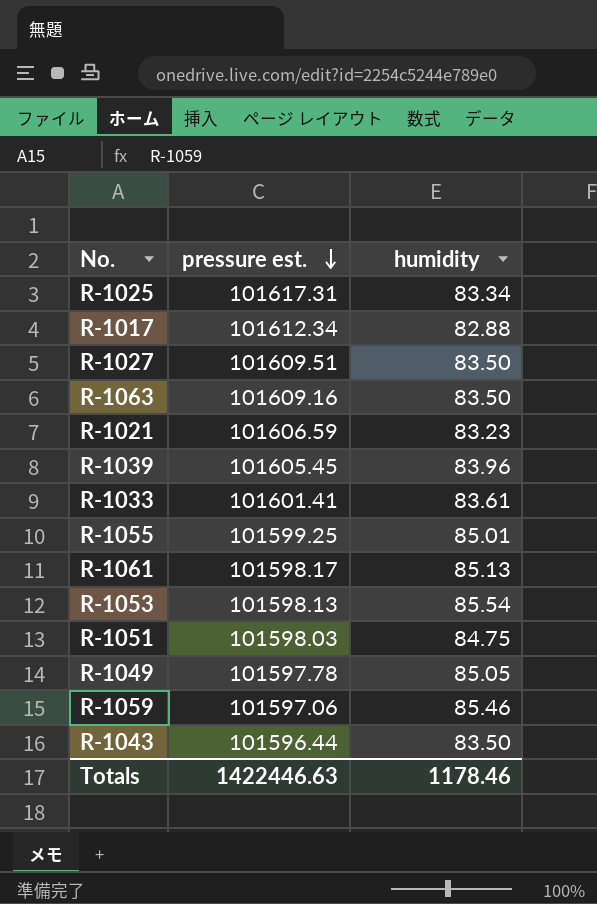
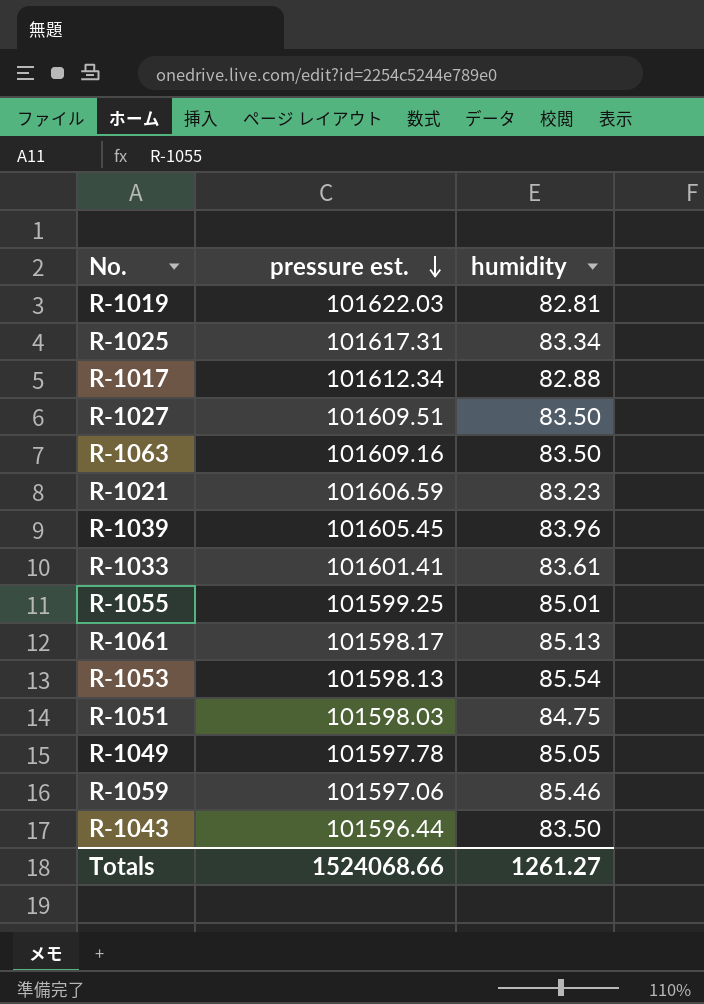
row R-1019: none -> 101622.03 | 82.81
Totals | pressure est.: 1422446.63 -> 1524068.66
Totals | humidity: 1178.46 -> 1261.27

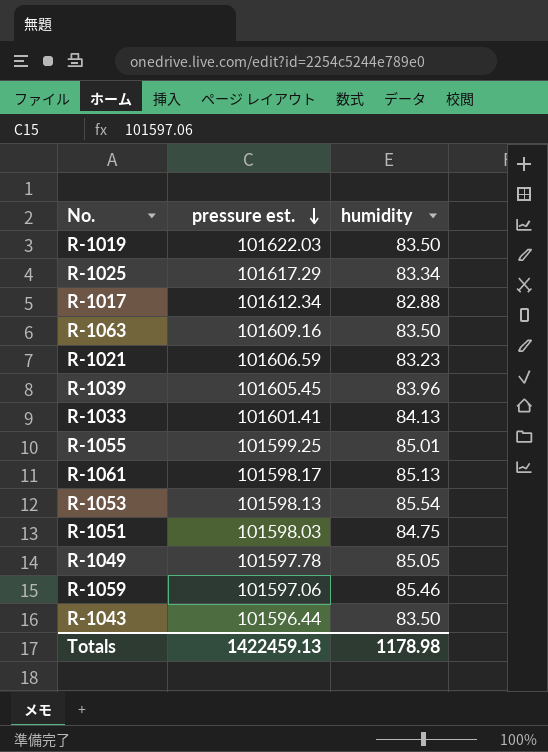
row R-1027: 101609.51 | 83.50 -> none
R-1019 | humidity: 82.81 -> 83.50
R-1025 | pressure est.: 101617.31 -> 101617.29
R-1033 | humidity: 83.61 -> 84.13
Totals | pressure est.: 1524068.66 -> 1422459.13
Totals | humidity: 1261.27 -> 1178.98

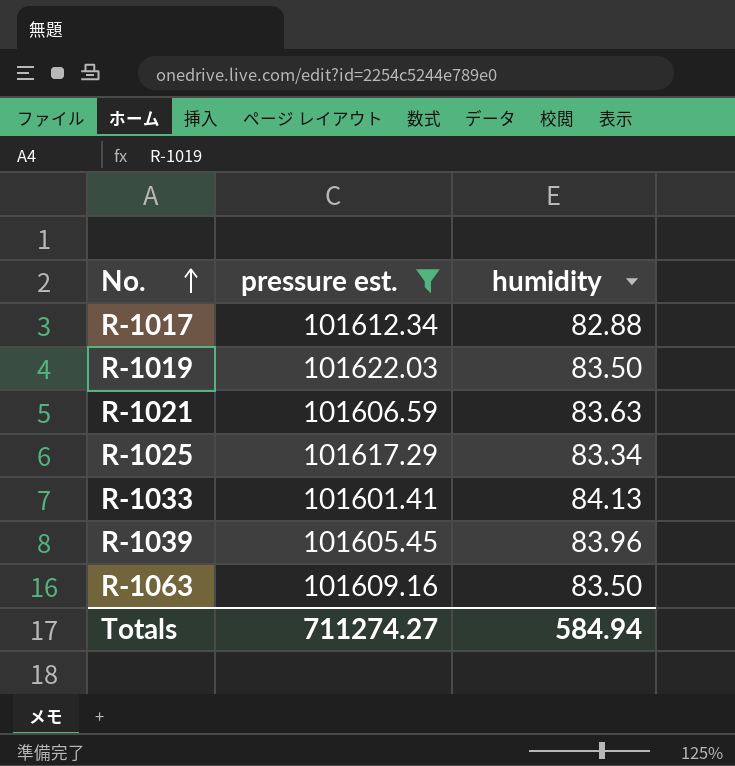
filter: none -> pressure est. >= 101601.41
row order: pressure est. descending -> No. ascending
R-1021 | humidity: 83.23 -> 83.63
Totals | pressure est.: 1422459.13 -> 711274.27
Totals | humidity: 1178.98 -> 584.94

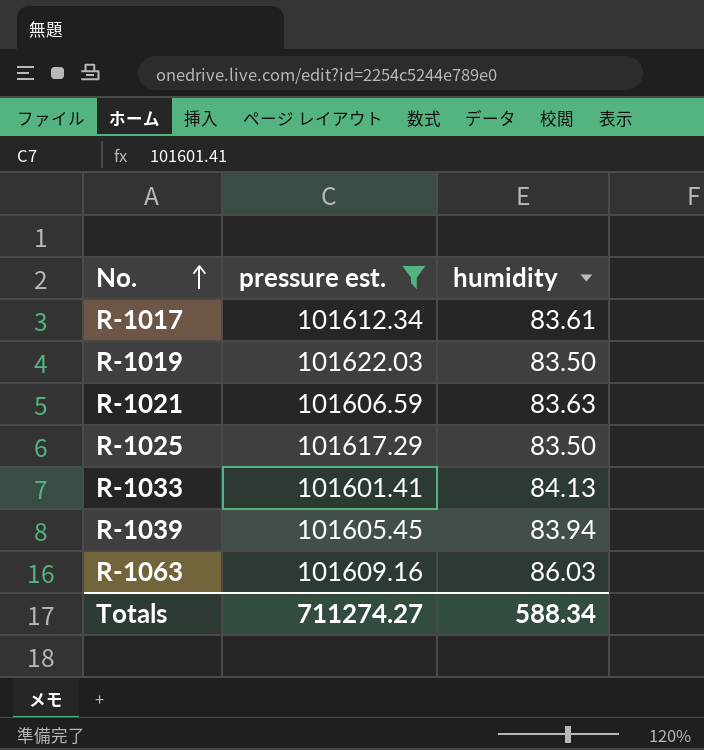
R-1017 | humidity: 82.88 -> 83.61
R-1025 | humidity: 83.34 -> 83.50
R-1039 | humidity: 83.96 -> 83.94
R-1063 | humidity: 83.50 -> 86.03
Totals | humidity: 584.94 -> 588.34

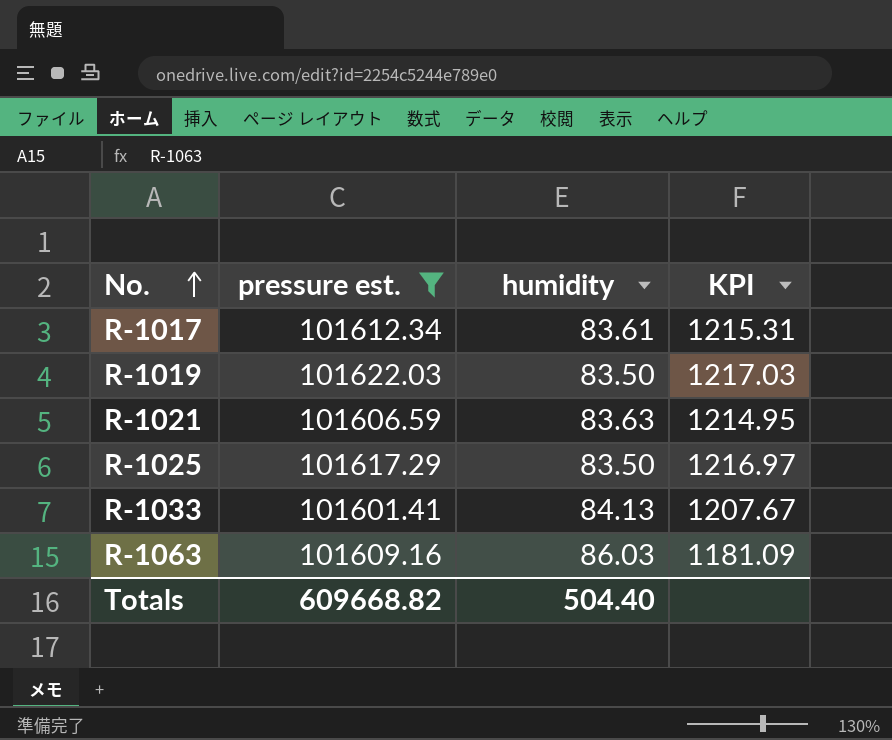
column KPI | formula: none -> [pressure est.] / [humidity]
row R-1039: 101605.45 | 83.94 -> none
Totals | pressure est.: 711274.27 -> 609668.82
Totals | humidity: 588.34 -> 504.40

